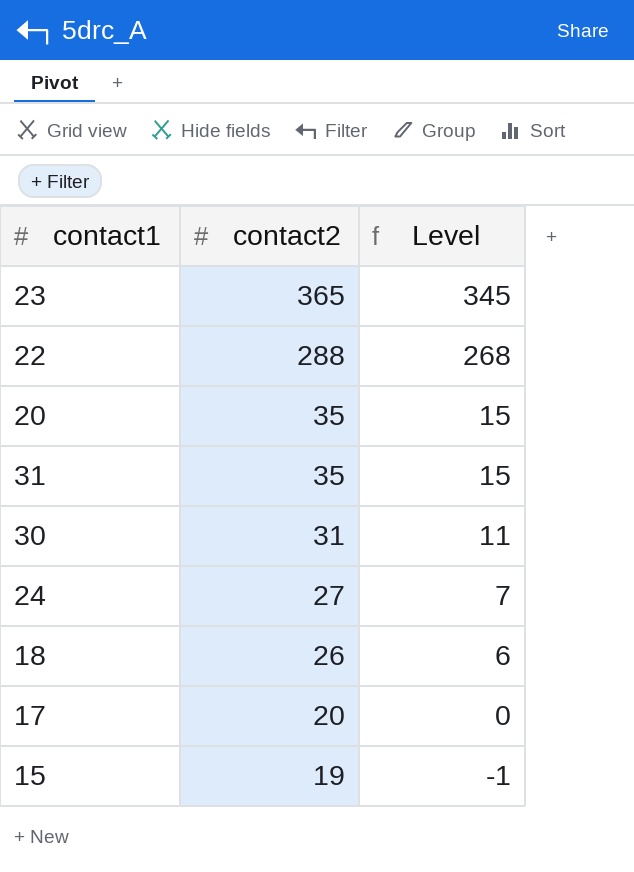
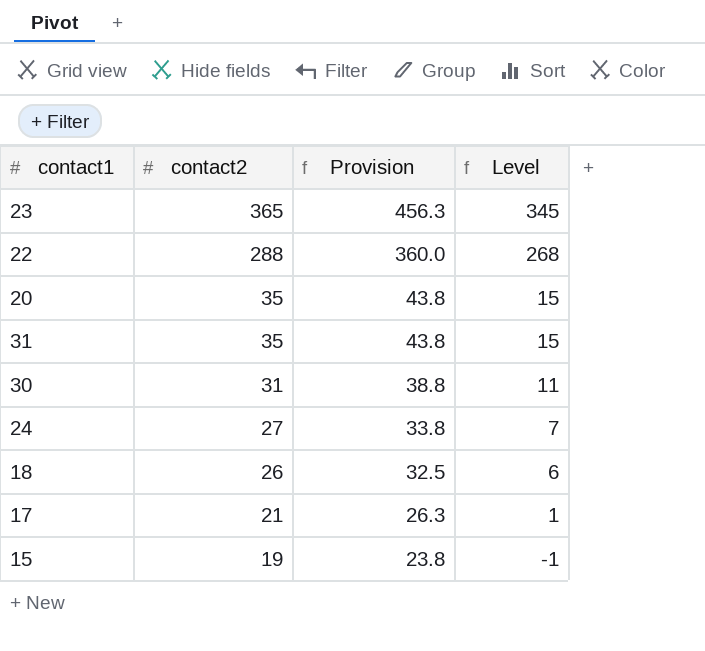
column Provision | formula: none -> [contact2] * 1.25
17 | contact2: 20 -> 21
17 | Level: 0 -> 1

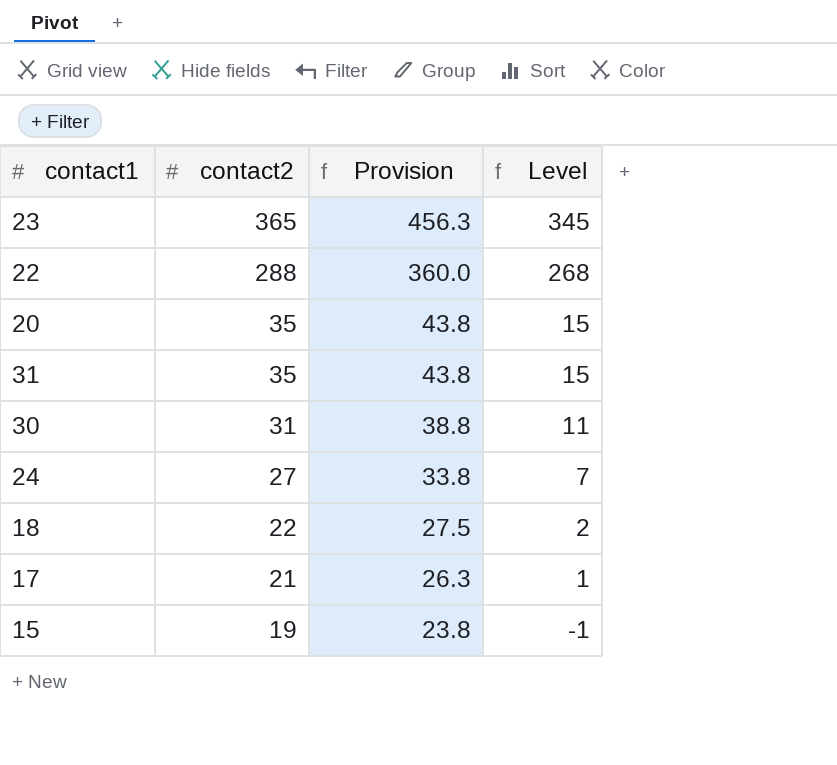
18 | contact2: 26 -> 22
18 | Provision: 32.5 -> 27.5
18 | Level: 6 -> 2

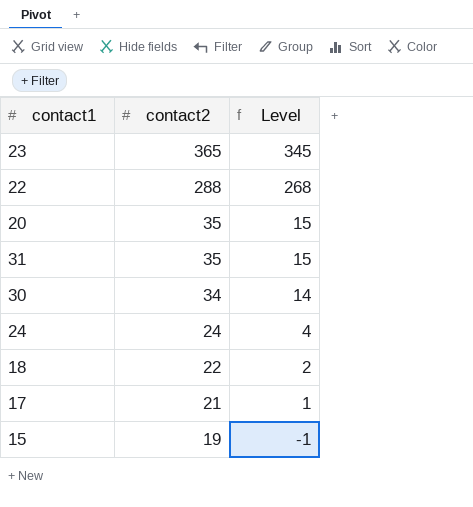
column Provision | formula: [contact2] * 1.25 -> none
30 | contact2: 31 -> 34
30 | Level: 11 -> 14
24 | contact2: 27 -> 24
24 | Level: 7 -> 4

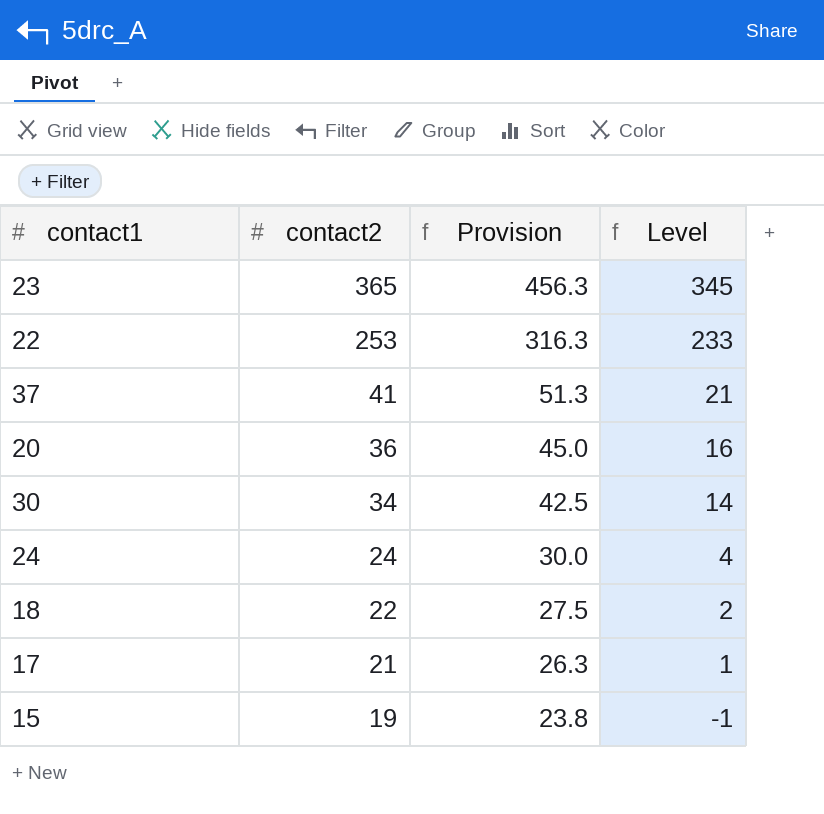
column Provision | formula: none -> [contact2] * 1.25
row 31: 35 | 15 -> none
22 | contact2: 288 -> 253
22 | Level: 268 -> 233
row 37: none -> 41 | 51.3 | 21
20 | contact2: 35 -> 36
20 | Level: 15 -> 16

